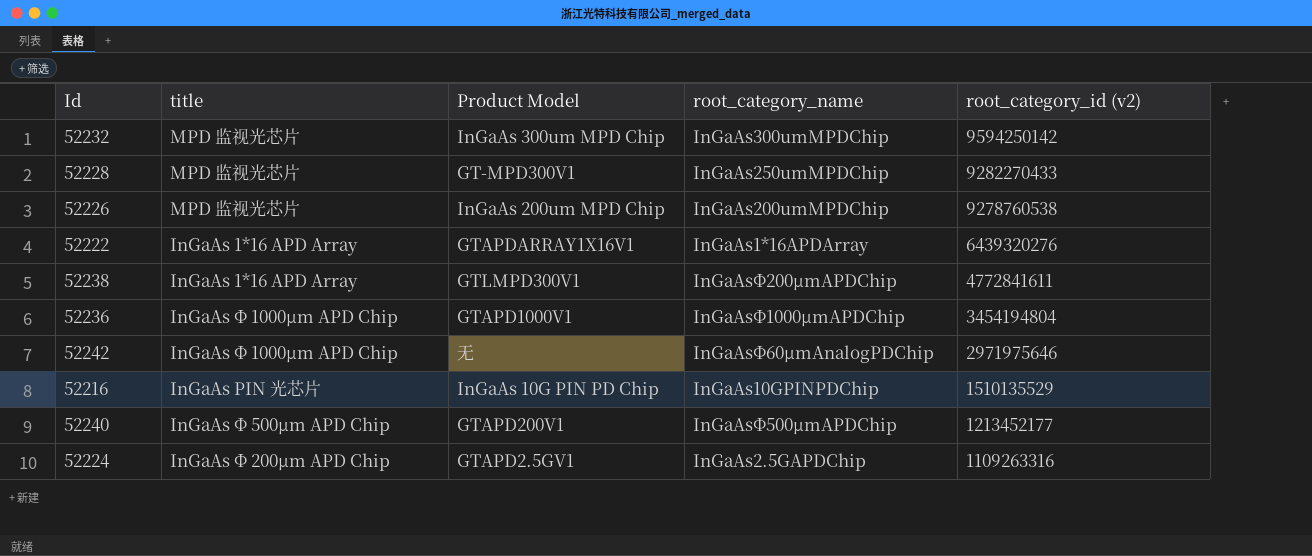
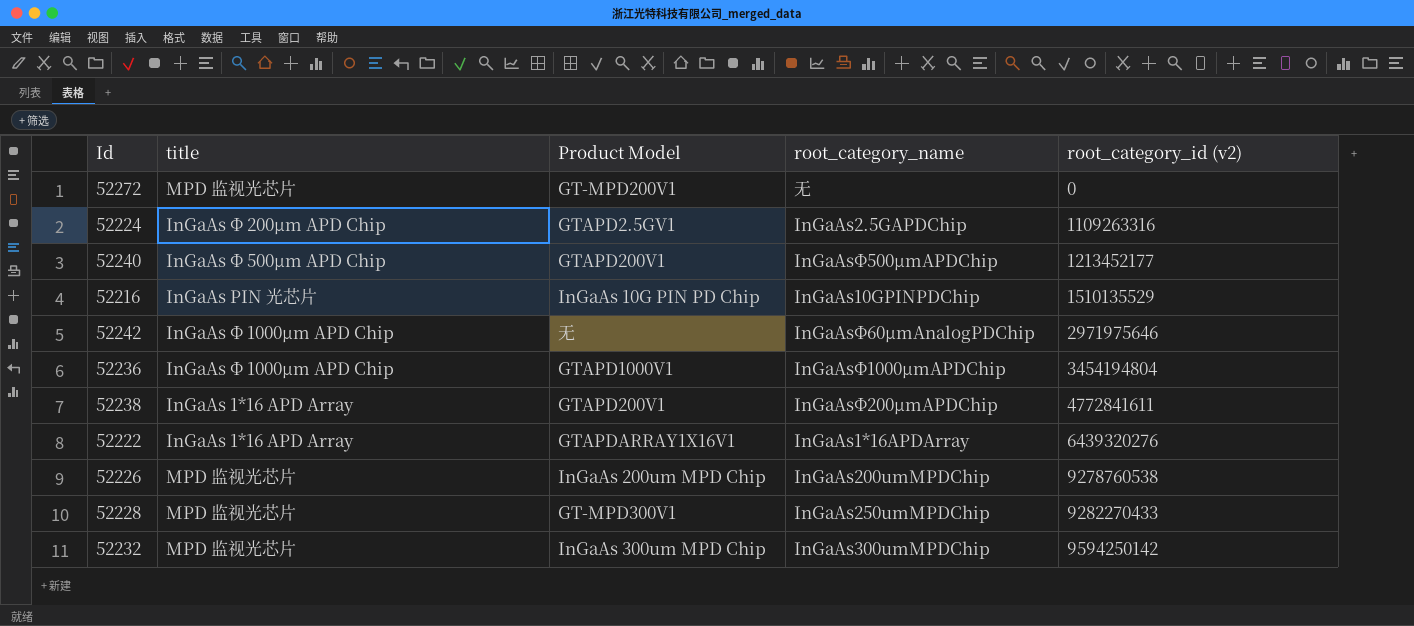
row order: root_category_id (v2) descending -> root_category_id (v2) ascending
row 52272: none -> MPD 监视光芯片 | GT-MPD200V1 | 无 | 0
52238 | Product Model: GTLMPD300V1 -> GTAPD200V1

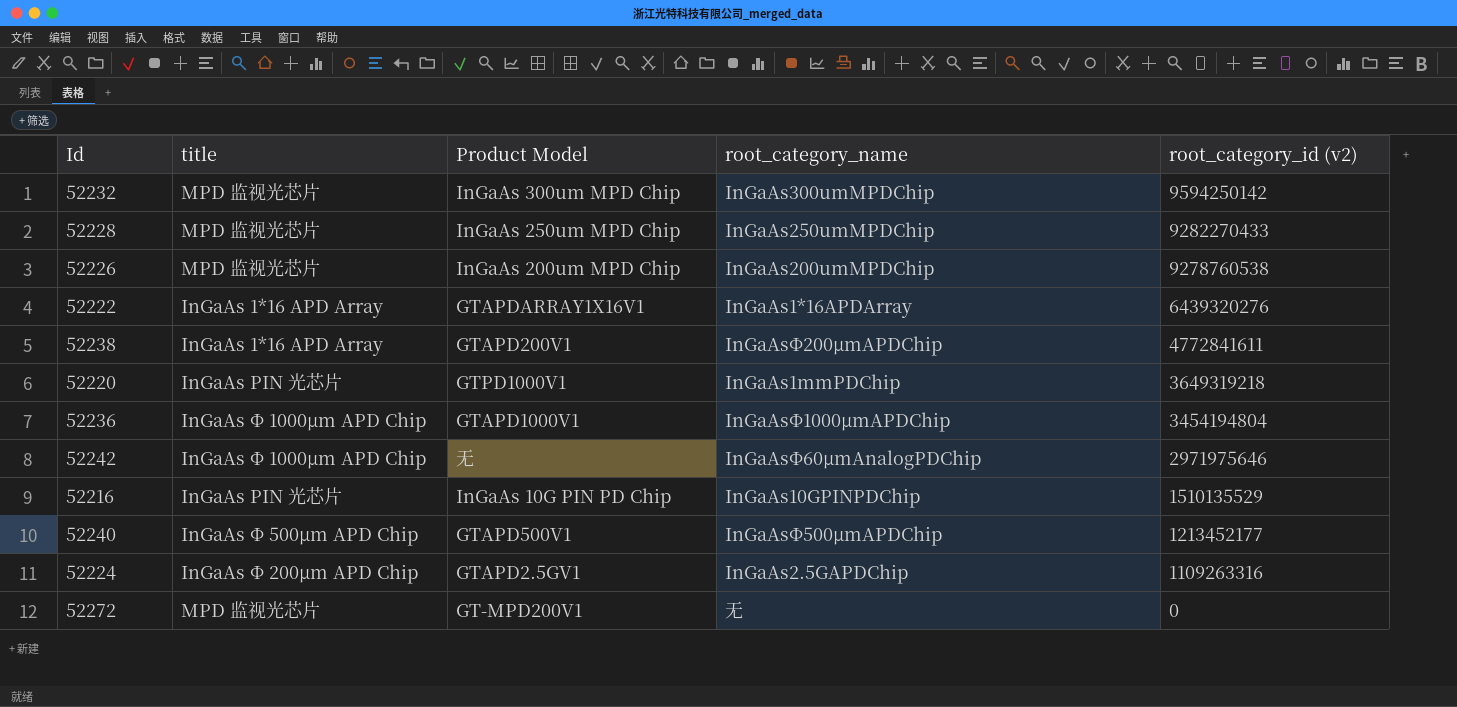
row order: root_category_id (v2) ascending -> root_category_id (v2) descending
52228 | Product Model: GT-MPD300V1 -> InGaAs 250um MPD Chip
row 52220: none -> InGaAs PIN 光芯片 | GTPD1000V1 | InGaAs1mmPDChip | 3649319218
52240 | Product Model: GTAPD200V1 -> GTAPD500V1

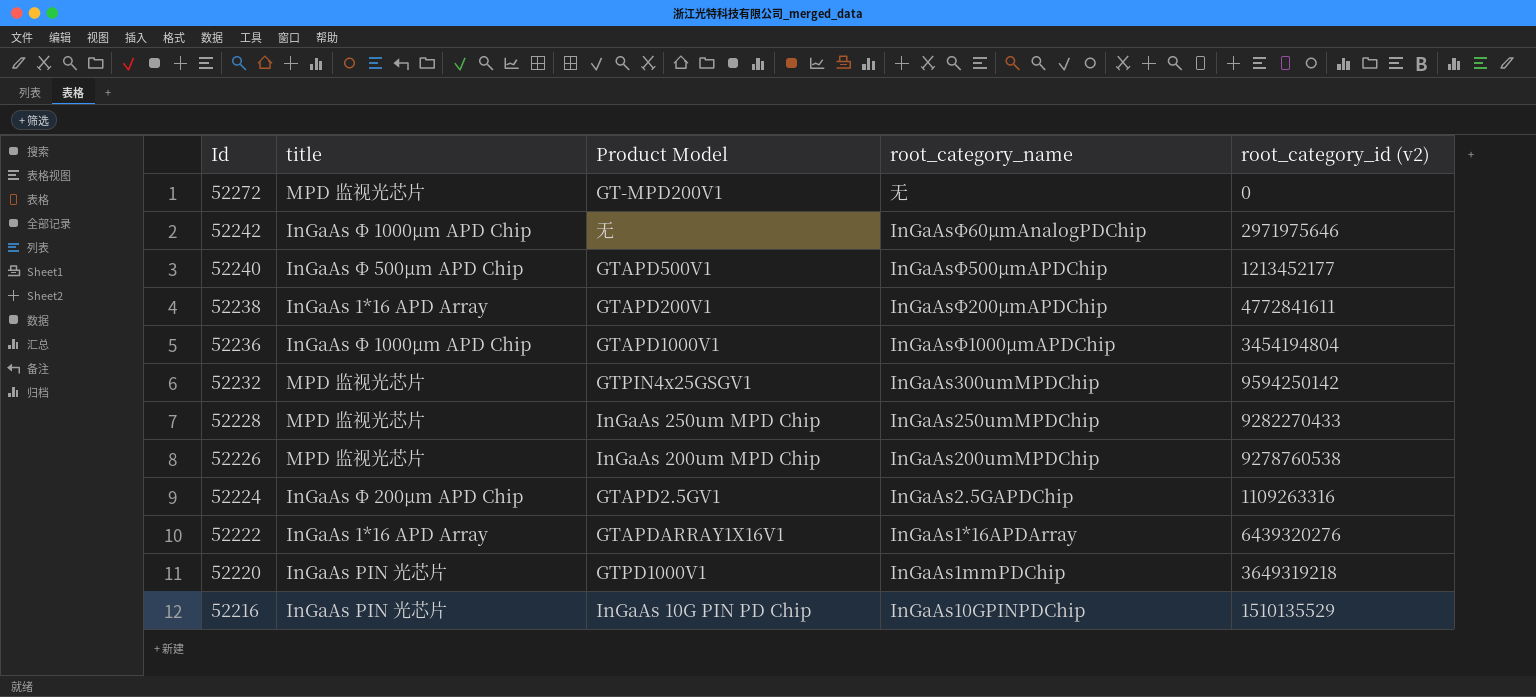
row order: root_category_id (v2) descending -> Id descending
52232 | Product Model: InGaAs 300um MPD Chip -> GTPIN4x25GSGV1

